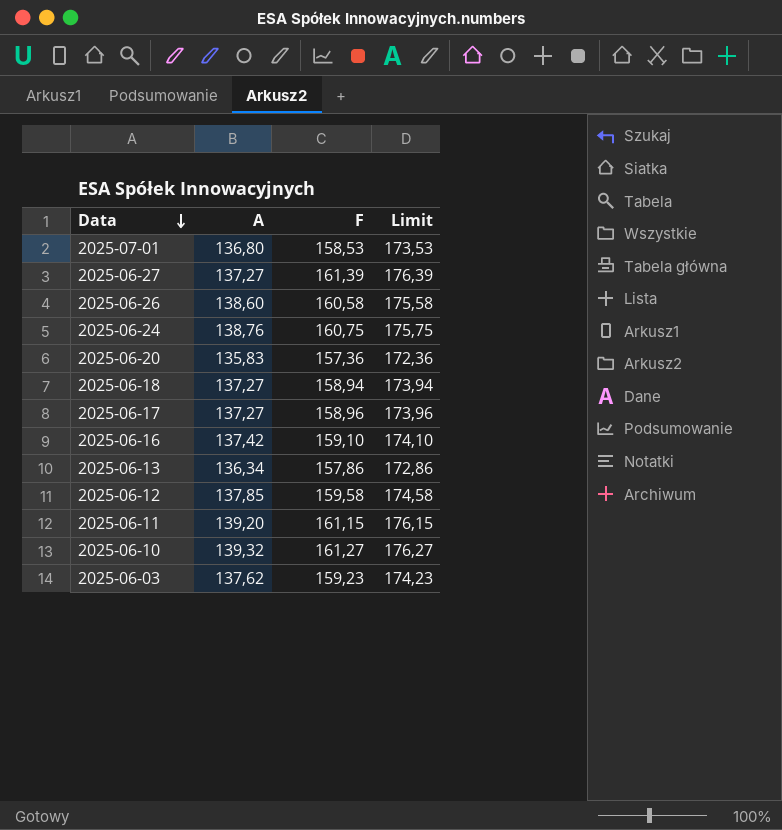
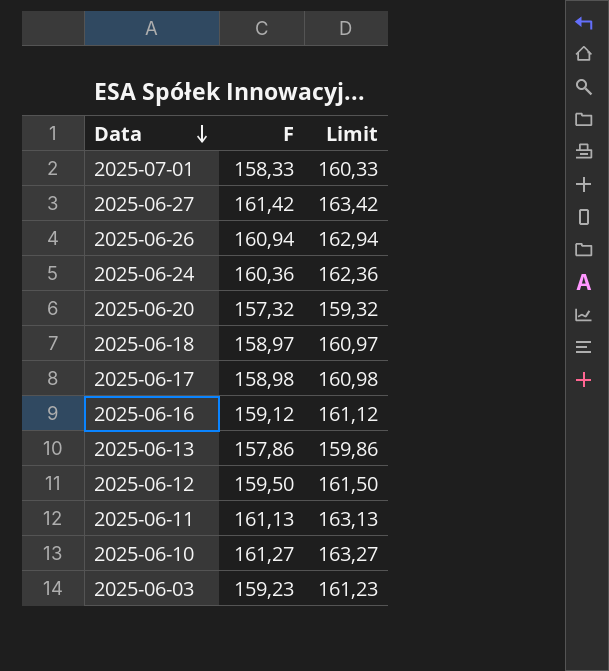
column A | position: 2 -> none
column Limit | formula: [F] + 15 -> [F] + 2
2025-07-01 | F: 158,53 -> 158,33
2025-06-27 | F: 161,39 -> 161,42
2025-06-26 | F: 160,58 -> 160,94
2025-06-24 | F: 160,75 -> 160,36
2025-06-20 | F: 157,36 -> 157,32
2025-06-18 | F: 158,94 -> 158,97
2025-06-17 | F: 158,96 -> 158,98
2025-06-16 | F: 159,10 -> 159,12
2025-06-12 | F: 159,58 -> 159,50
2025-06-11 | F: 161,15 -> 161,13

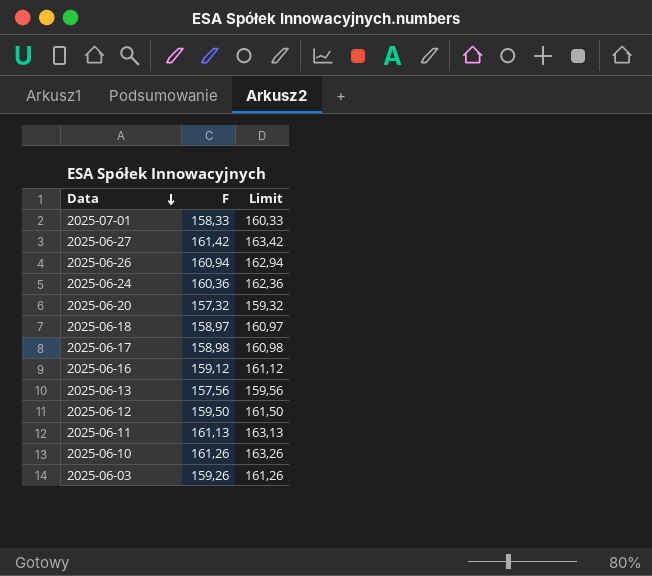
2025-06-13 | F: 157,86 -> 157,56
2025-06-13 | Limit: 159,86 -> 159,56
2025-06-10 | F: 161,27 -> 161,26
2025-06-10 | Limit: 163,27 -> 163,26
2025-06-03 | F: 159,23 -> 159,26
2025-06-03 | Limit: 161,23 -> 161,26

